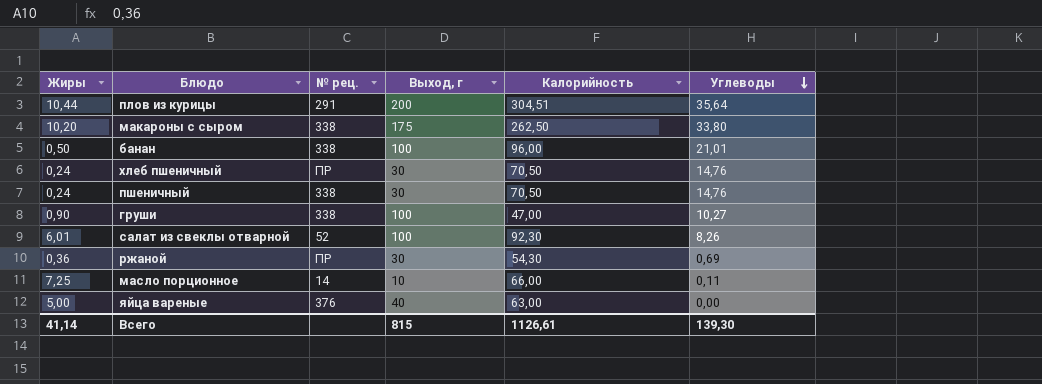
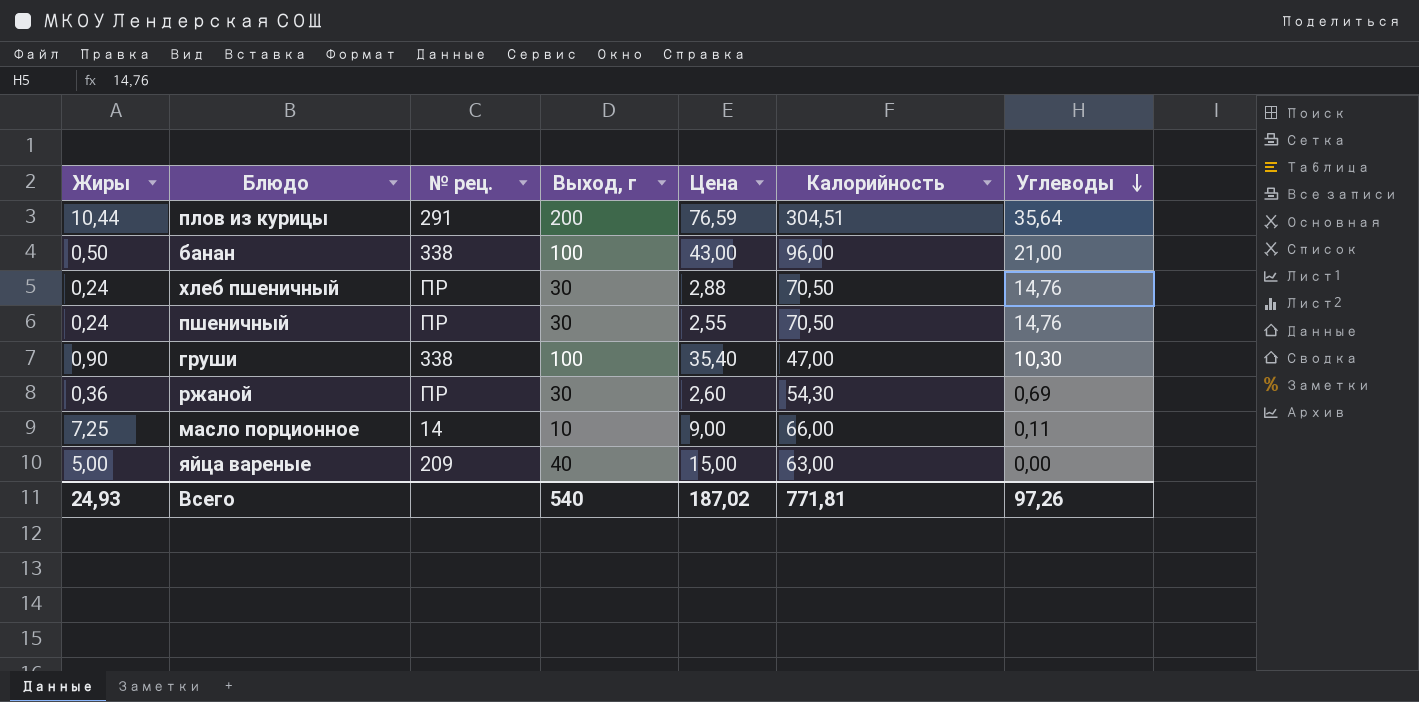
column Цена | position: none -> 5
row макароны с сыром: 10,20 | 338 | 175 | 262,50 | 33,80 -> none
row салат из свеклы отварной: 6,01 | 52 | 100 | 92,30 | 8,26 -> none
банан | Углеводы: 21,01 -> 21,00
пшеничный | № рец.: 338 -> ПР
груши | Углеводы: 10,27 -> 10,30
яйца вареные | № рец.: 376 -> 209
Всего | Жиры: 41,14 -> 24,93
Всего | Выход, г: 815 -> 540
Всего | Калорийность: 1126,61 -> 771,81
Всего | Углеводы: 139,30 -> 97,26

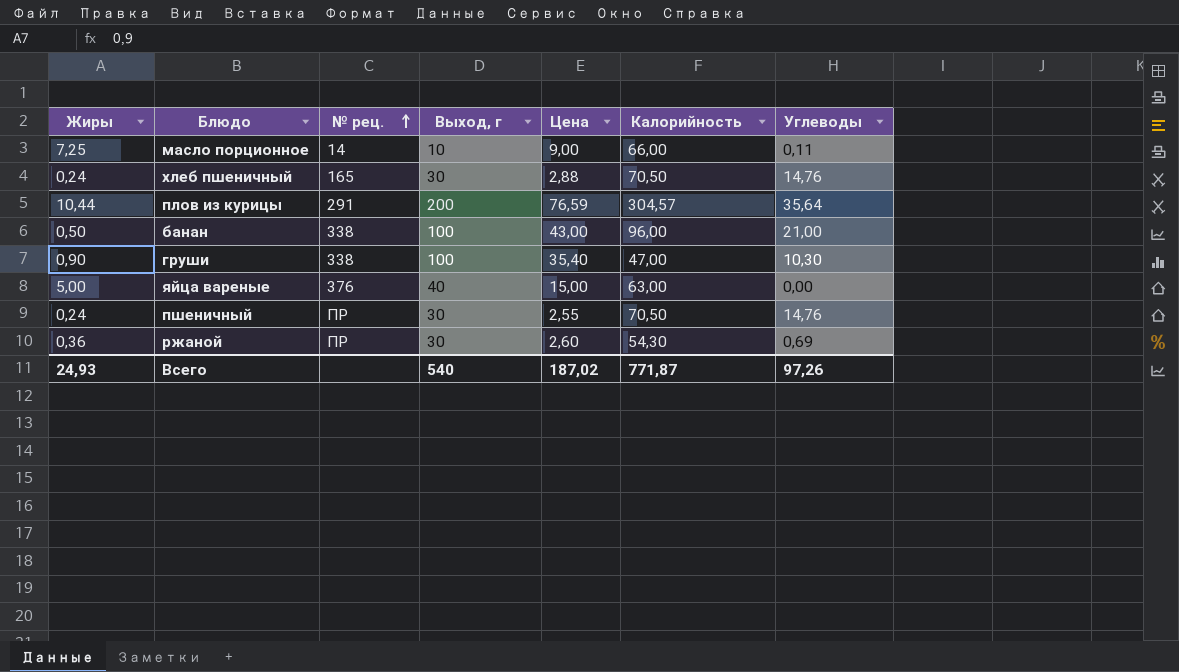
row order: Углеводы descending -> № рец. ascending
хлеб пшеничный | № рец.: ПР -> 165
плов из курицы | Калорийность: 304,51 -> 304,57
яйца вареные | № рец.: 209 -> 376
Всего | Калорийность: 771,81 -> 771,87

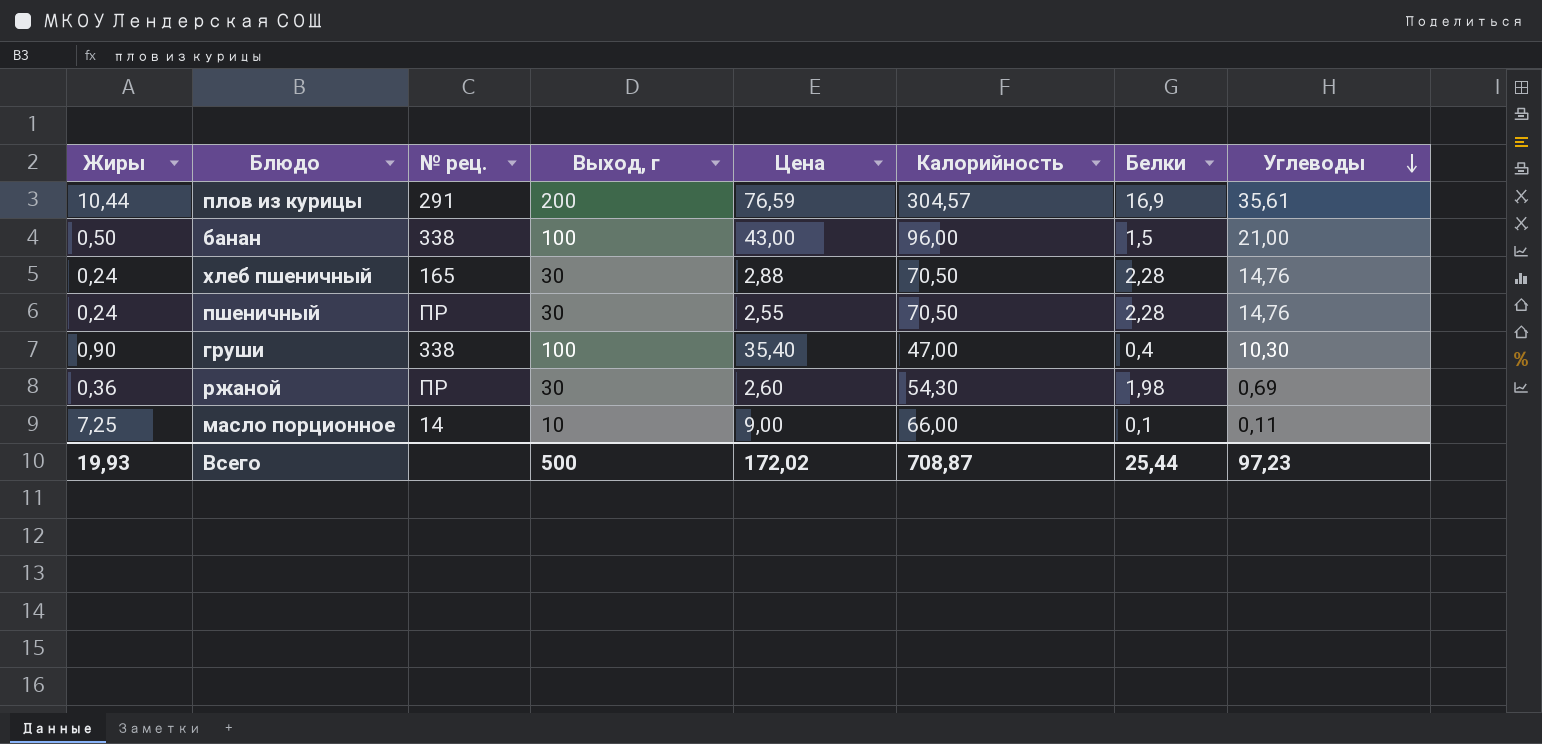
row order: № рец. ascending -> Углеводы descending
column Белки | position: none -> 7
row яйца вареные: 5,00 | 376 | 40 | 15,00 | 63,00 | 0,00 -> none
плов из курицы | Углеводы: 35,64 -> 35,61
Всего | Жиры: 24,93 -> 19,93
Всего | Выход, г: 540 -> 500
Всего | Цена: 187,02 -> 172,02
Всего | Калорийность: 771,87 -> 708,87
Всего | Углеводы: 97,26 -> 97,23

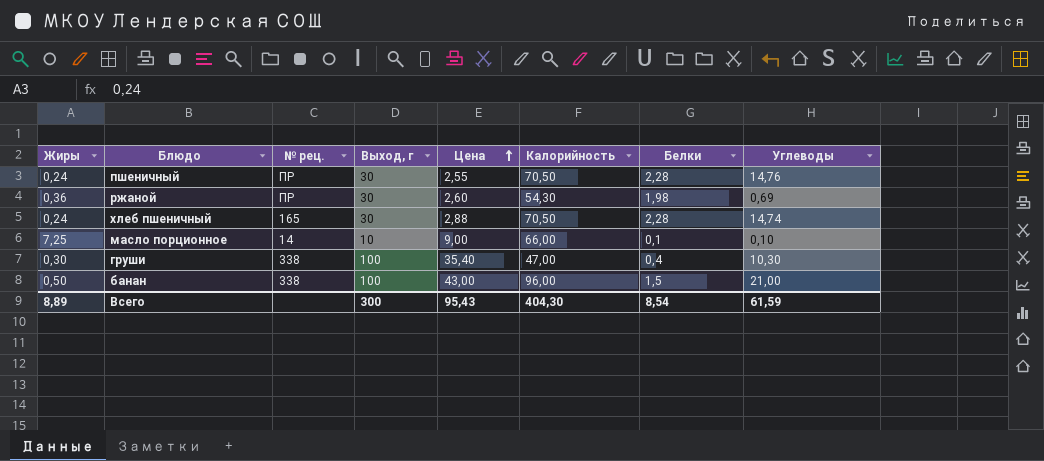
row order: Углеводы descending -> Цена ascending
row плов из курицы: 10,44 | 291 | 200 | 76,59 | 304,57 | 16,9 | 35,61 -> none
хлеб пшеничный | Углеводы: 14,76 -> 14,74
масло порционное | Углеводы: 0,11 -> 0,10
груши | Жиры: 0,90 -> 0,30
Всего | Жиры: 19,93 -> 8,89
Всего | Выход, г: 500 -> 300
Всего | Цена: 172,02 -> 95,43
Всего | Калорийность: 708,87 -> 404,30
Всего | Белки: 25,44 -> 8,54
Всего | Углеводы: 97,23 -> 61,59

